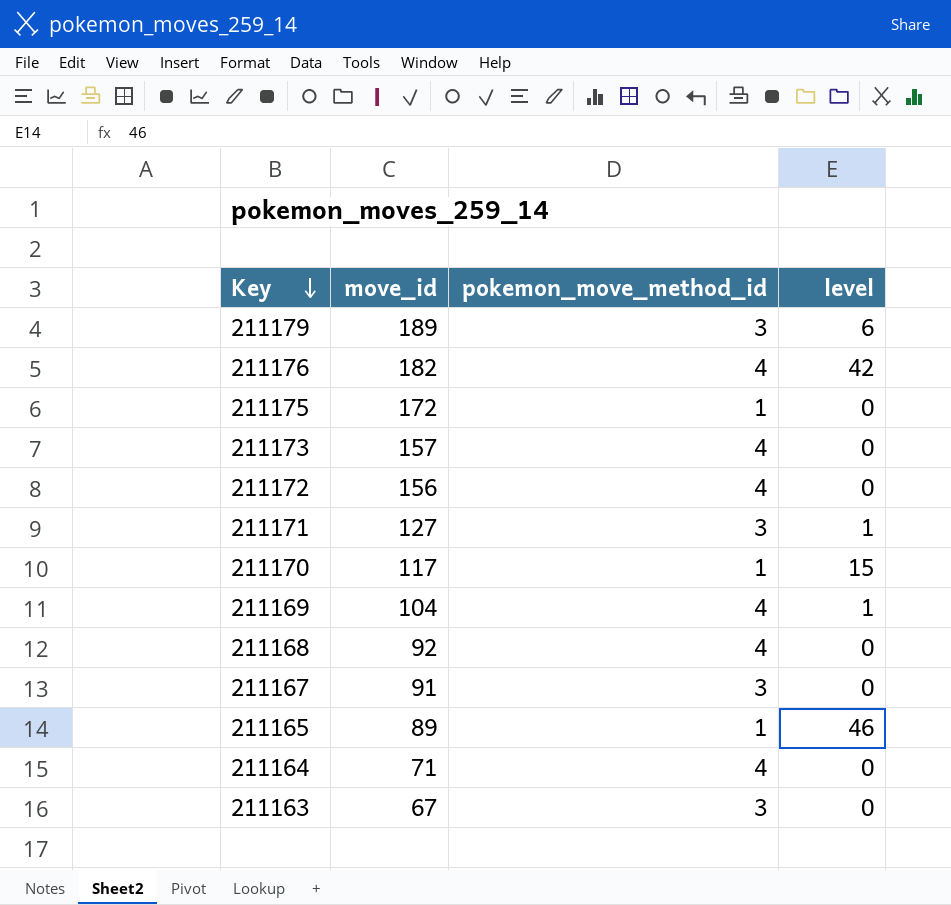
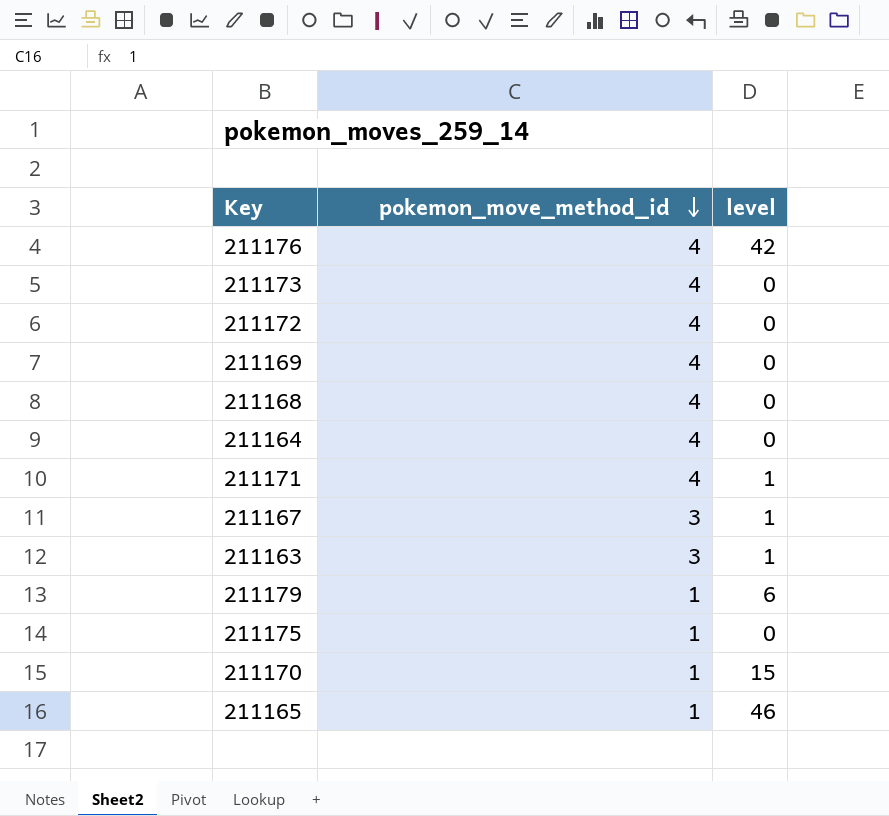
row order: Key descending -> pokemon_move_method_id descending
column move_id | position: 2 -> none
211169 | level: 1 -> 0
211171 | pokemon_move_method_id: 3 -> 4
211167 | level: 0 -> 1
211163 | level: 0 -> 1
211179 | pokemon_move_method_id: 3 -> 1

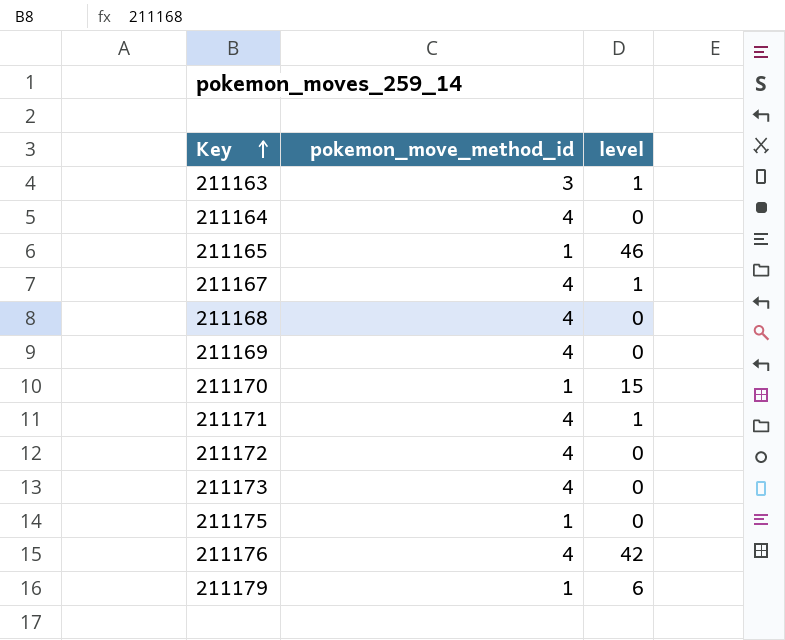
row order: pokemon_move_method_id descending -> Key ascending
211167 | pokemon_move_method_id: 3 -> 4

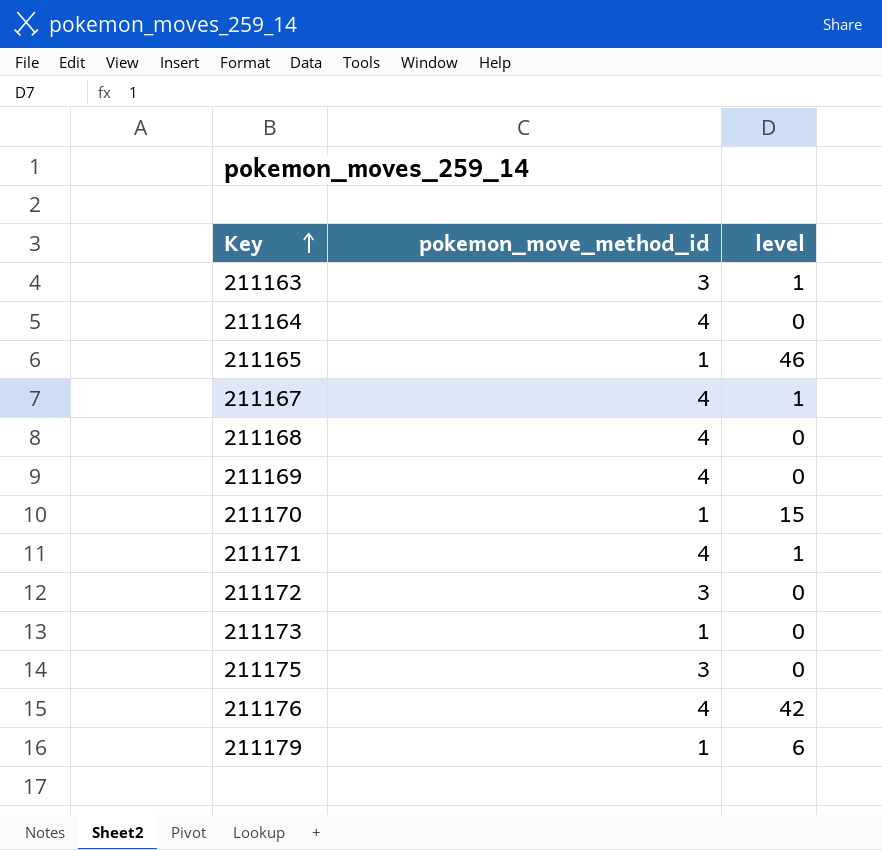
211172 | pokemon_move_method_id: 4 -> 3
211173 | pokemon_move_method_id: 4 -> 1
211175 | pokemon_move_method_id: 1 -> 3

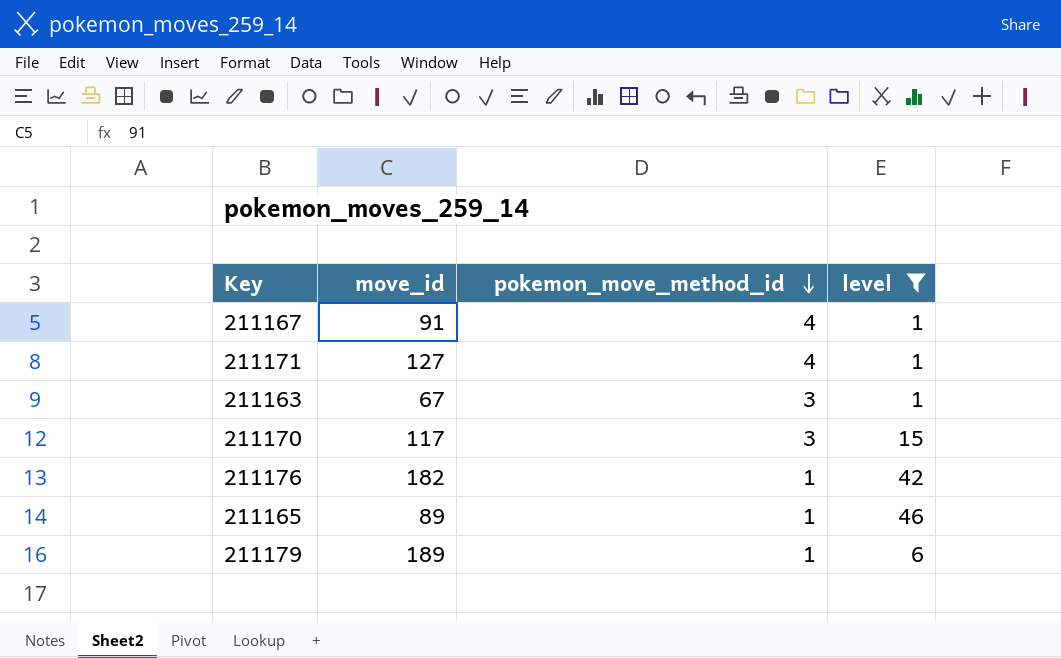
filter: none -> level != 0
row order: Key ascending -> pokemon_move_method_id descending
column move_id | position: none -> 2
211170 | pokemon_move_method_id: 1 -> 3
211176 | pokemon_move_method_id: 4 -> 1

